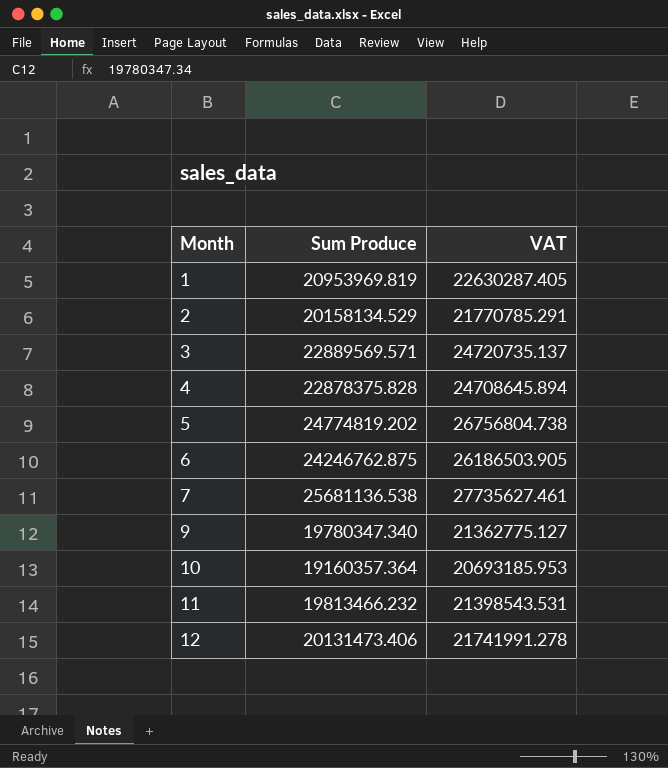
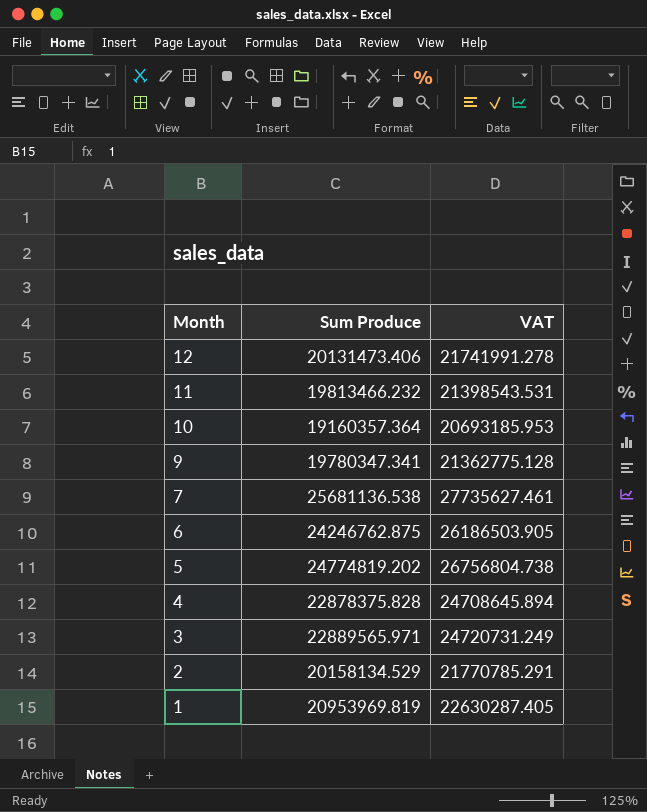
row order: Month ascending -> Month descending
9 | Sum Produce: 19780347.340 -> 19780347.341
9 | VAT: 21362775.127 -> 21362775.128
3 | Sum Produce: 22889569.571 -> 22889565.971
3 | VAT: 24720735.137 -> 24720731.249

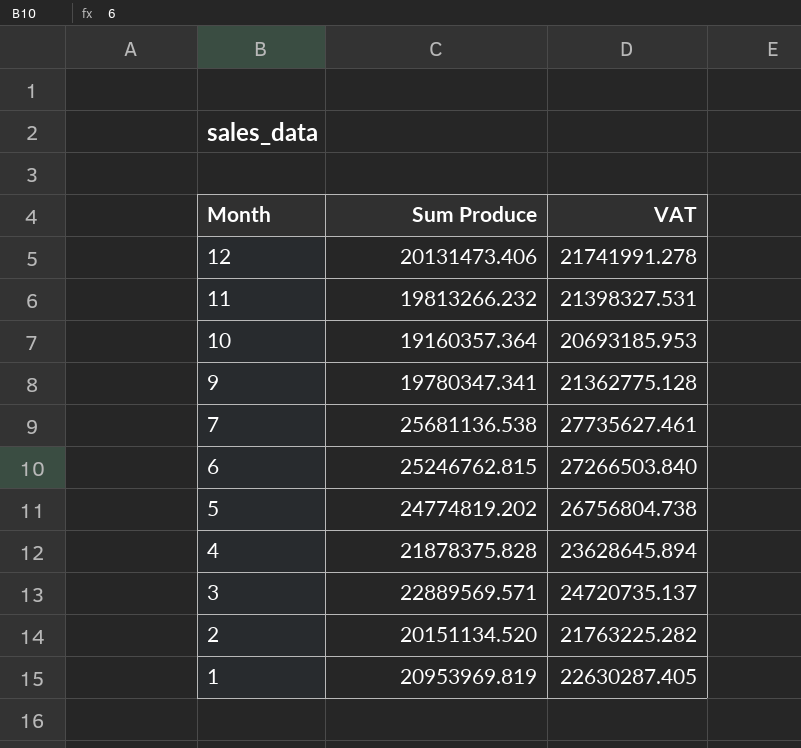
11 | Sum Produce: 19813466.232 -> 19813266.232
11 | VAT: 21398543.531 -> 21398327.531
6 | Sum Produce: 24246762.875 -> 25246762.815
6 | VAT: 26186503.905 -> 27266503.840
4 | Sum Produce: 22878375.828 -> 21878375.828
4 | VAT: 24708645.894 -> 23628645.894
3 | Sum Produce: 22889565.971 -> 22889569.571
3 | VAT: 24720731.249 -> 24720735.137
2 | Sum Produce: 20158134.529 -> 20151134.520
2 | VAT: 21770785.291 -> 21763225.282

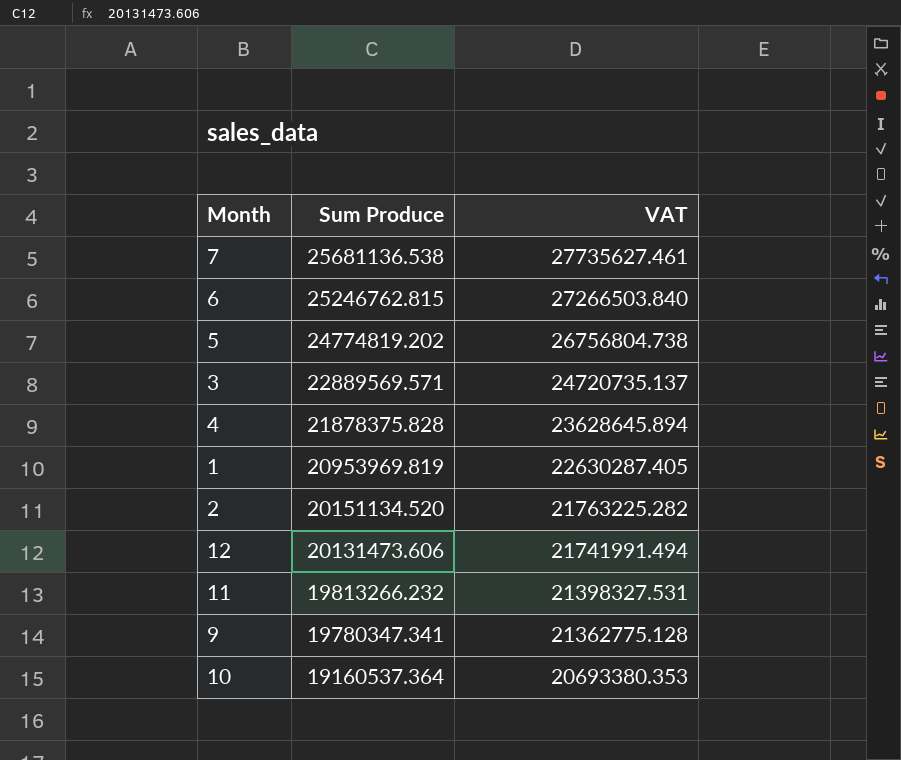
row order: Month descending -> Sum Produce descending
12 | Sum Produce: 20131473.406 -> 20131473.606
12 | VAT: 21741991.278 -> 21741991.494
10 | Sum Produce: 19160357.364 -> 19160537.364
10 | VAT: 20693185.953 -> 20693380.353

